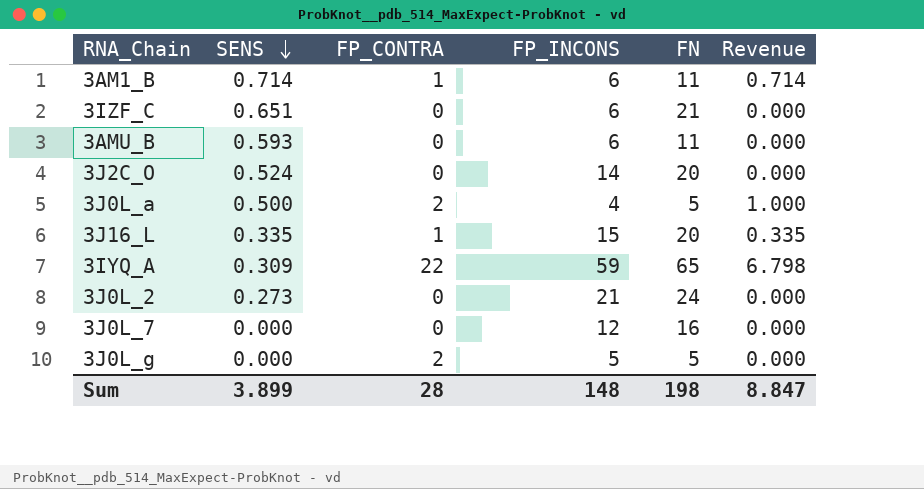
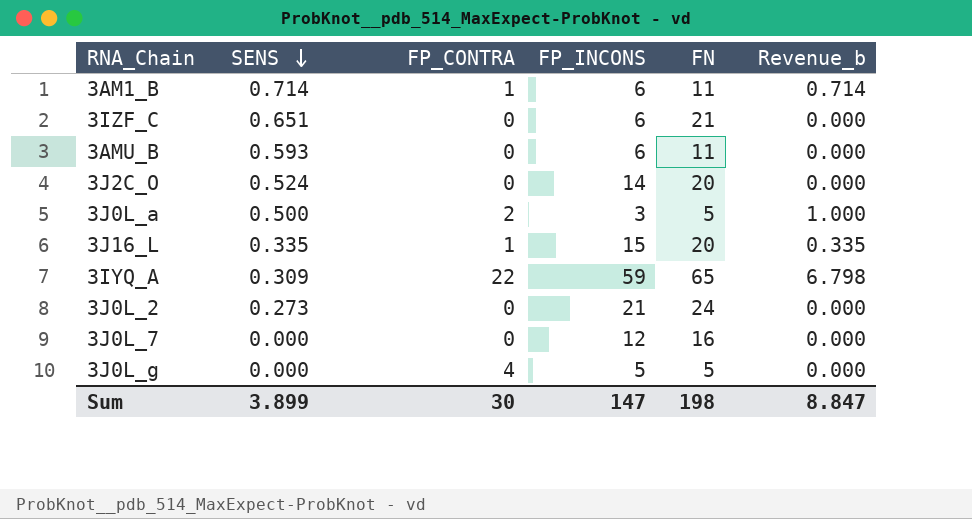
column name: Revenue -> Revenue_b
3J0L_a | FP_INCONS: 4 -> 3
3J0L_g | FP_CONTRA: 2 -> 4
Sum | FP_CONTRA: 28 -> 30
Sum | FP_INCONS: 148 -> 147

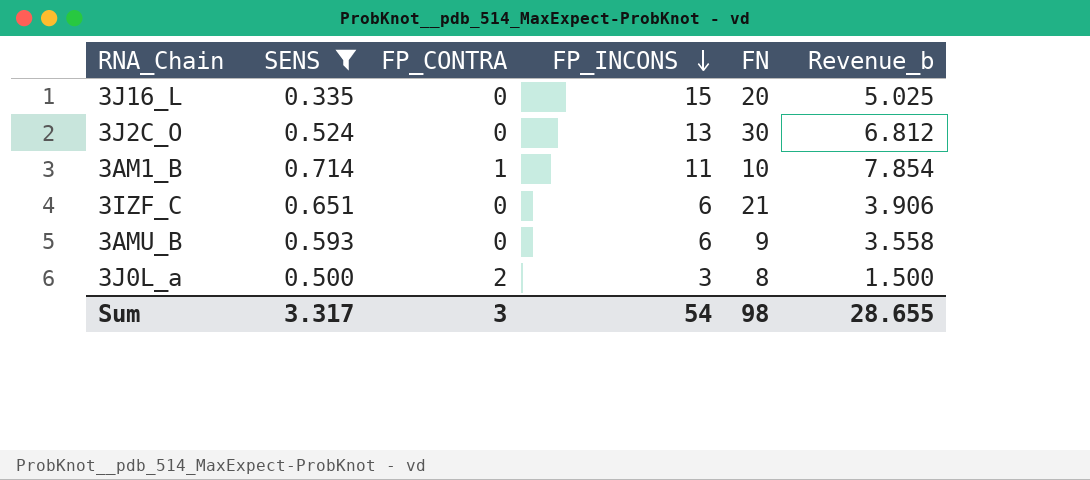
filter: none -> SENS >= 0.335
row order: SENS descending -> FP_INCONS descending
column Revenue_b | formula: [SENS] * [FP_CONTRA] -> [SENS] * [FP_INCONS]
3J16_L | FP_CONTRA: 1 -> 0
3J2C_O | FP_INCONS: 14 -> 13
3J2C_O | FN: 20 -> 30
3AM1_B | FP_INCONS: 6 -> 11
3AM1_B | FN: 11 -> 10
3AMU_B | FN: 11 -> 9
3J0L_a | FN: 5 -> 8
Sum | SENS: 3.899 -> 3.317
Sum | FP_CONTRA: 30 -> 3
Sum | FP_INCONS: 147 -> 54
Sum | FN: 198 -> 98
Sum | Revenue_b: 8.847 -> 28.655

